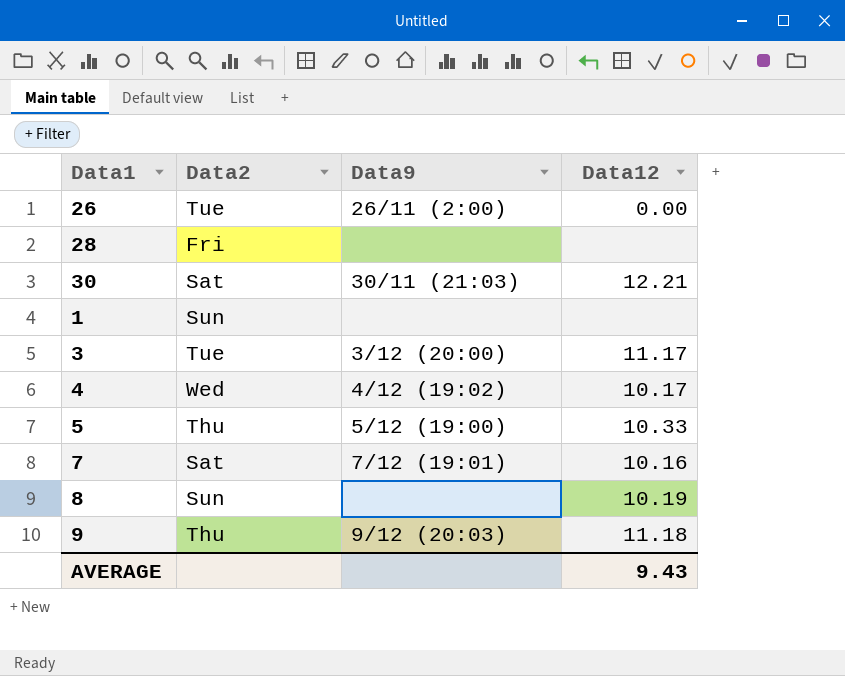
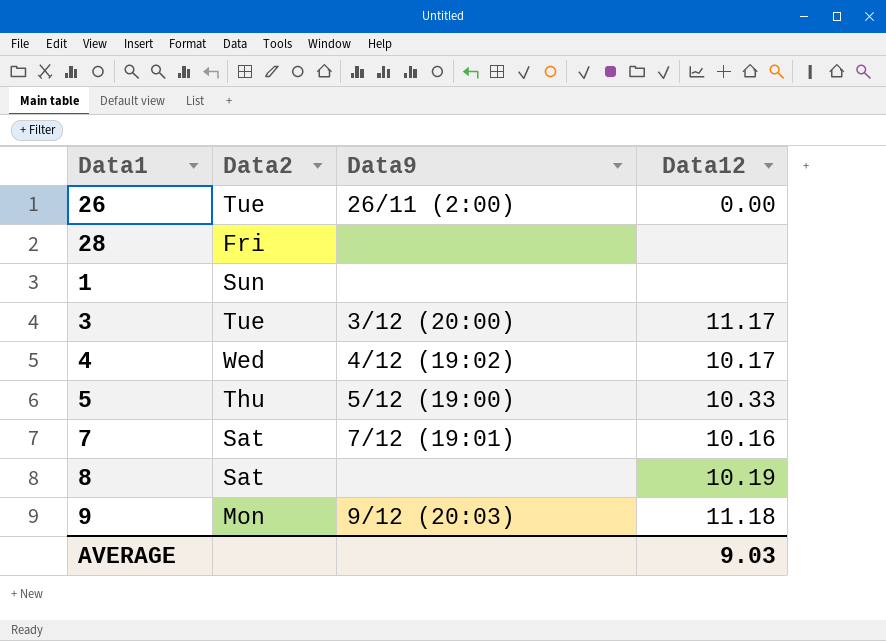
row 30: Sat | 30/11 (21:03) | 12.21 -> none
8 | Data2: Sun -> Sat
9 | Data2: Thu -> Mon
AVERAGE | Data12: 9.43 -> 9.03

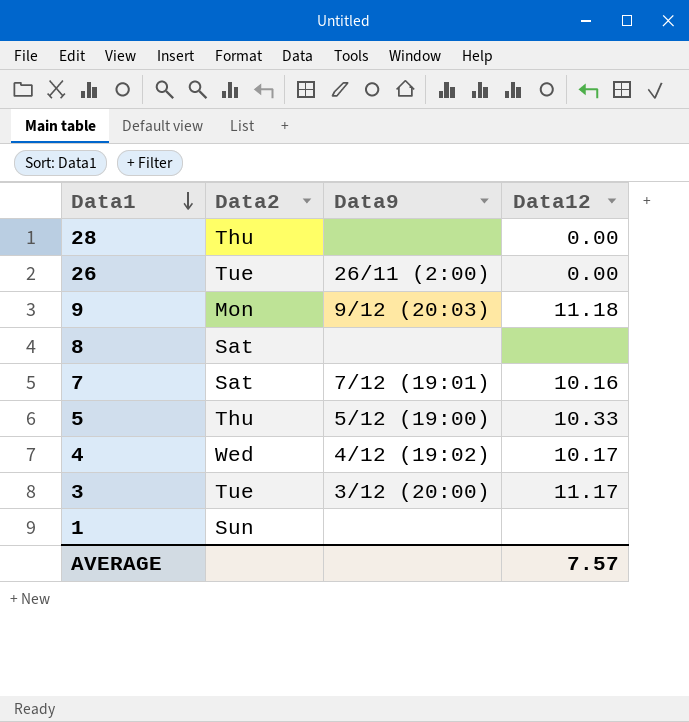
row order: none -> Data1 descending
28 | Data2: Fri -> Thu
28 | Data12: none -> 0.00
8 | Data12: 10.19 -> none
AVERAGE | Data12: 9.03 -> 7.57

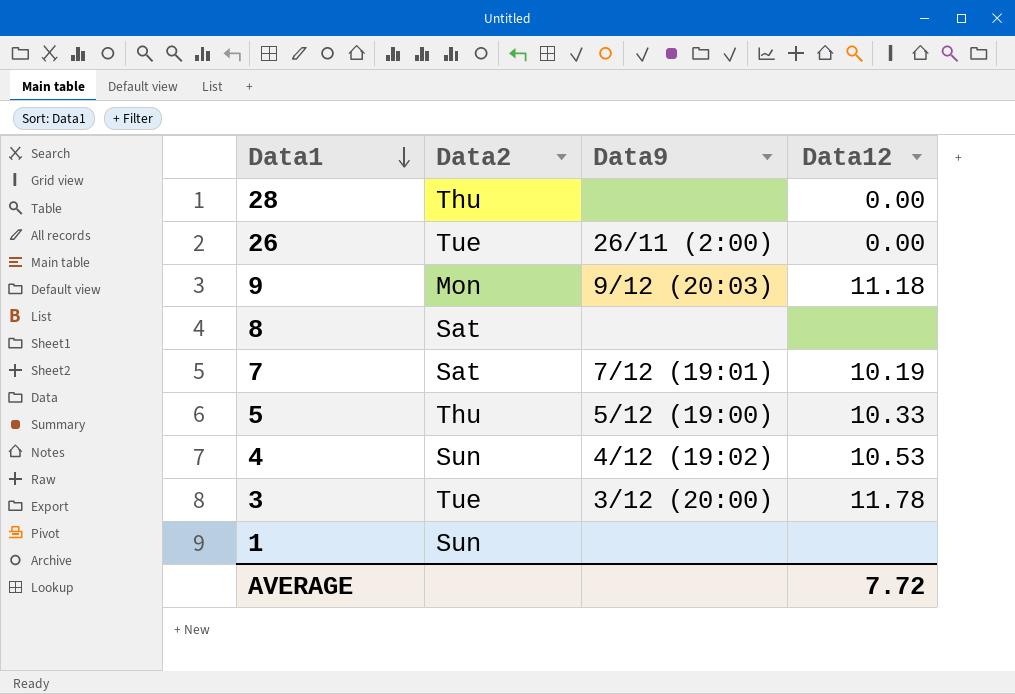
7 | Data12: 10.16 -> 10.19
4 | Data2: Wed -> Sun
4 | Data12: 10.17 -> 10.53
3 | Data12: 11.17 -> 11.78
AVERAGE | Data12: 7.57 -> 7.72

